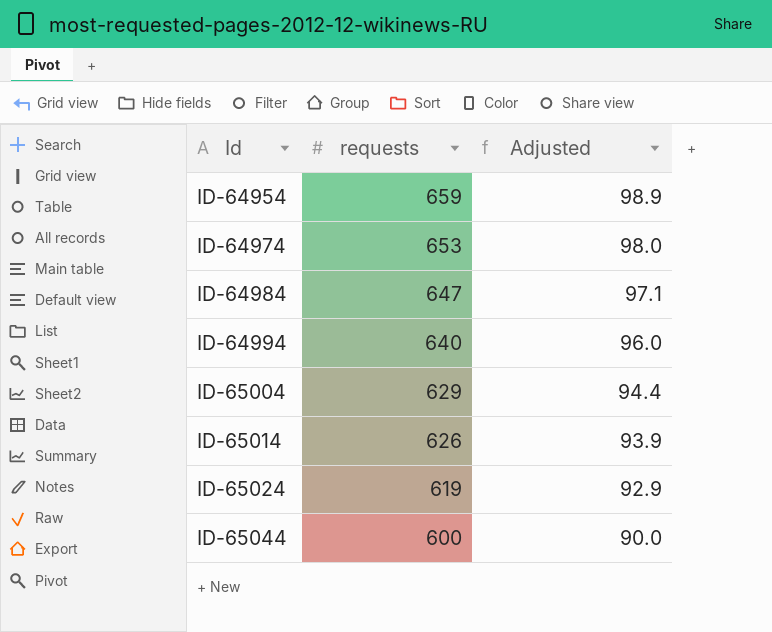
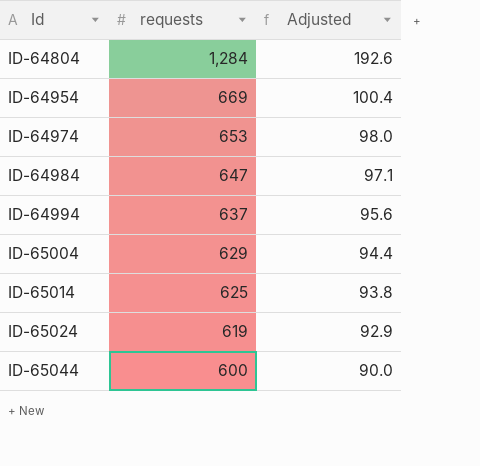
row ID-64804: none -> 1,284 | 192.6
ID-64954 | requests: 659 -> 669
ID-64954 | Adjusted: 98.9 -> 100.4
ID-64994 | requests: 640 -> 637
ID-64994 | Adjusted: 96.0 -> 95.6
ID-65014 | requests: 626 -> 625
ID-65014 | Adjusted: 93.9 -> 93.8

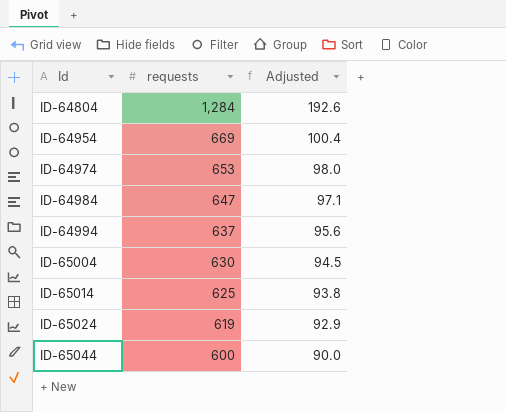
ID-65004 | requests: 629 -> 630
ID-65004 | Adjusted: 94.4 -> 94.5

